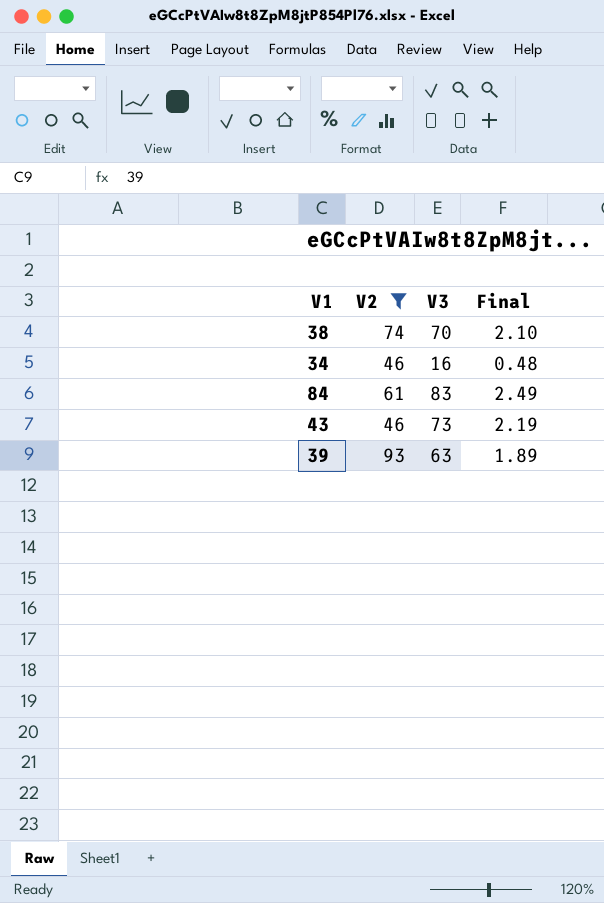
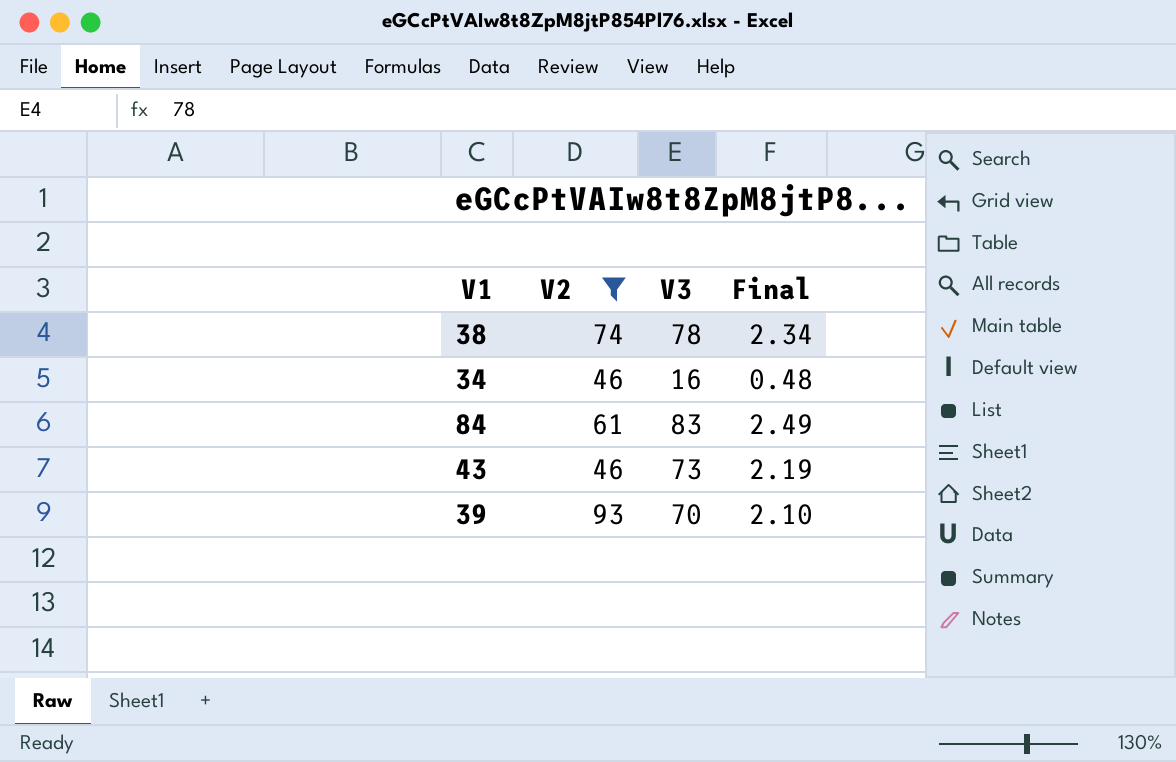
38 | V3: 70 -> 78
38 | Final: 2.10 -> 2.34
39 | V3: 63 -> 70
39 | Final: 1.89 -> 2.10

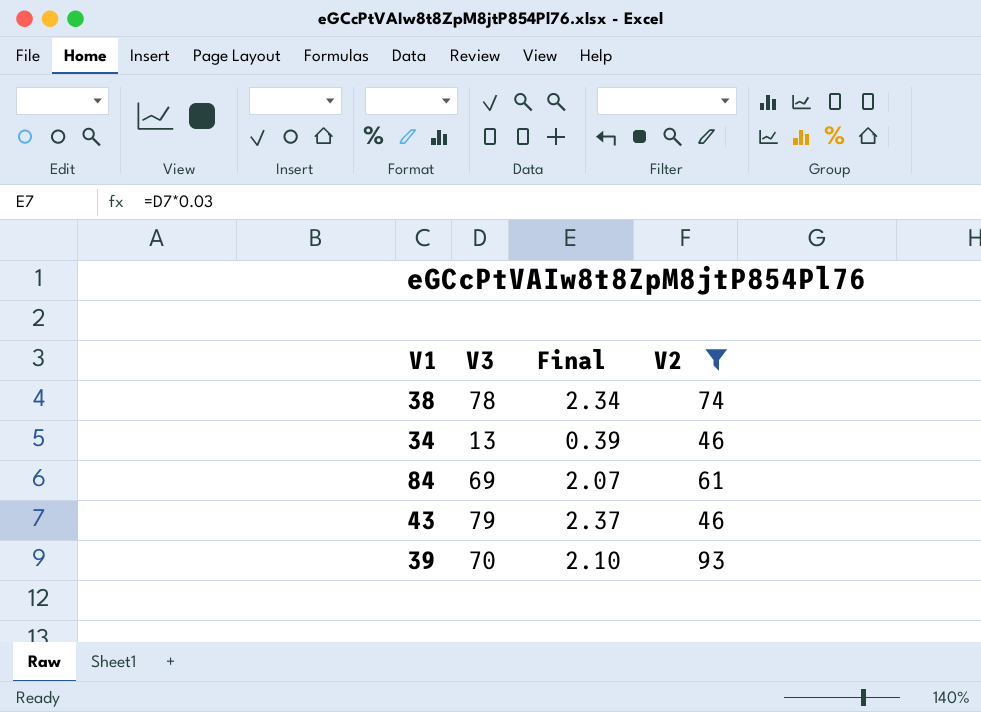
column V2 | position: 2 -> 4
34 | V3: 16 -> 13
34 | Final: 0.48 -> 0.39
84 | V3: 83 -> 69
84 | Final: 2.49 -> 2.07
43 | V3: 73 -> 79
43 | Final: 2.19 -> 2.37

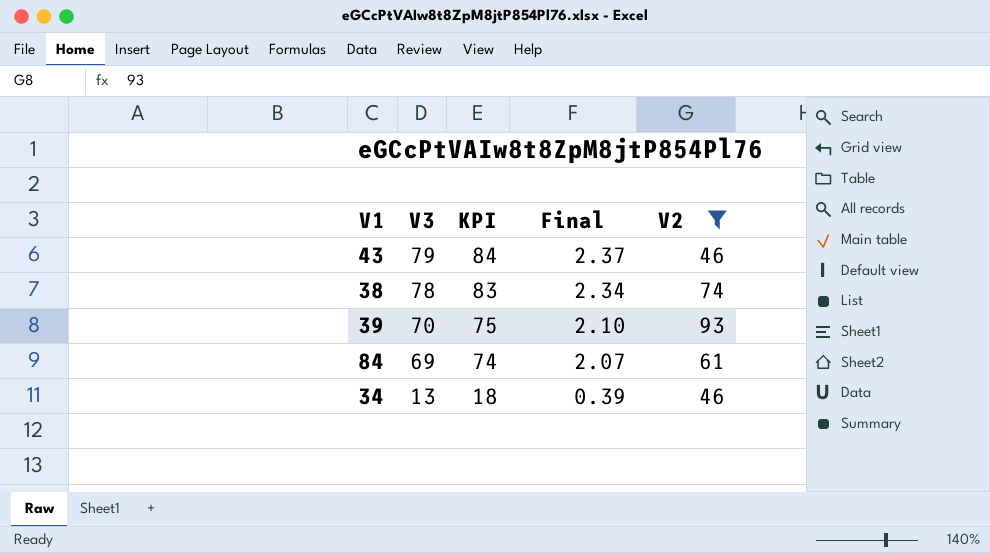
row order: none -> V3 descending
column KPI | formula: none -> [V3] + 5

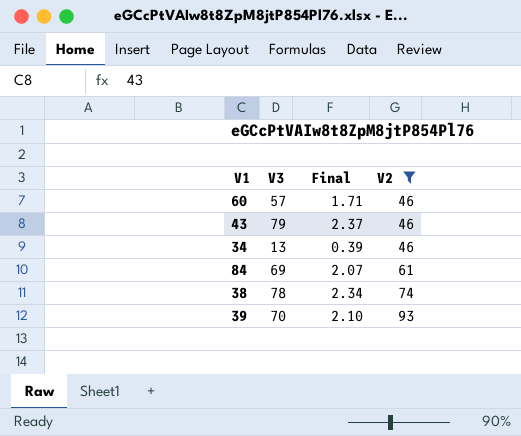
row order: V3 descending -> V2 ascending
column KPI | formula: [V3] + 5 -> none
row 60: none -> 57 | 1.71 | 46

